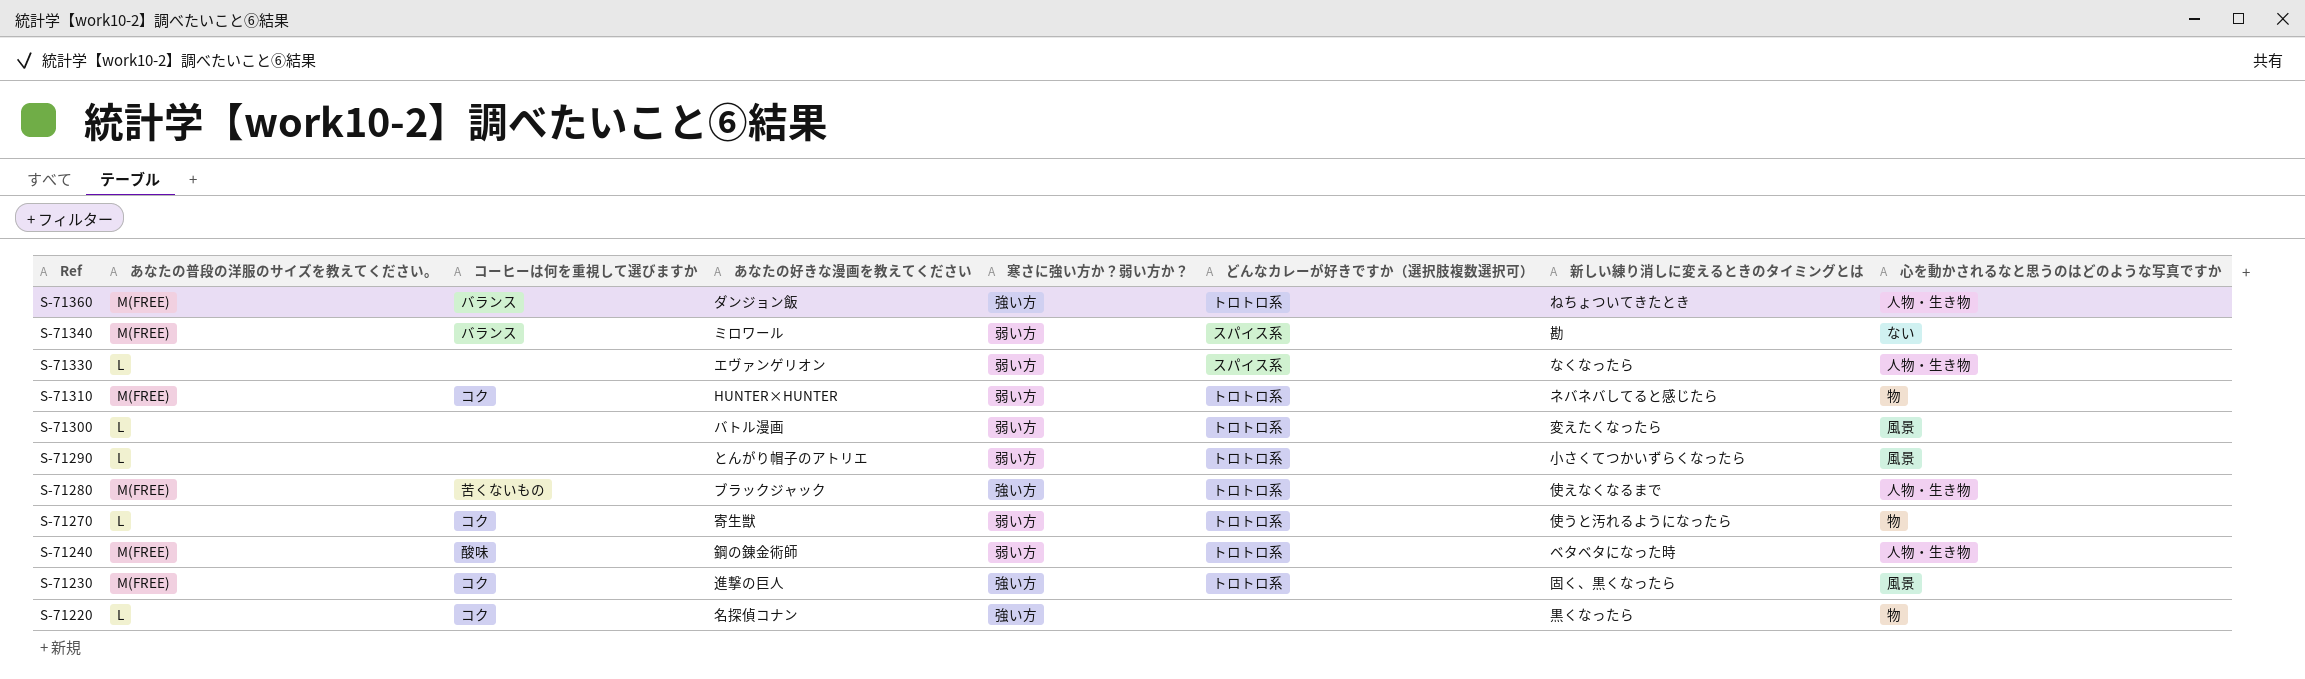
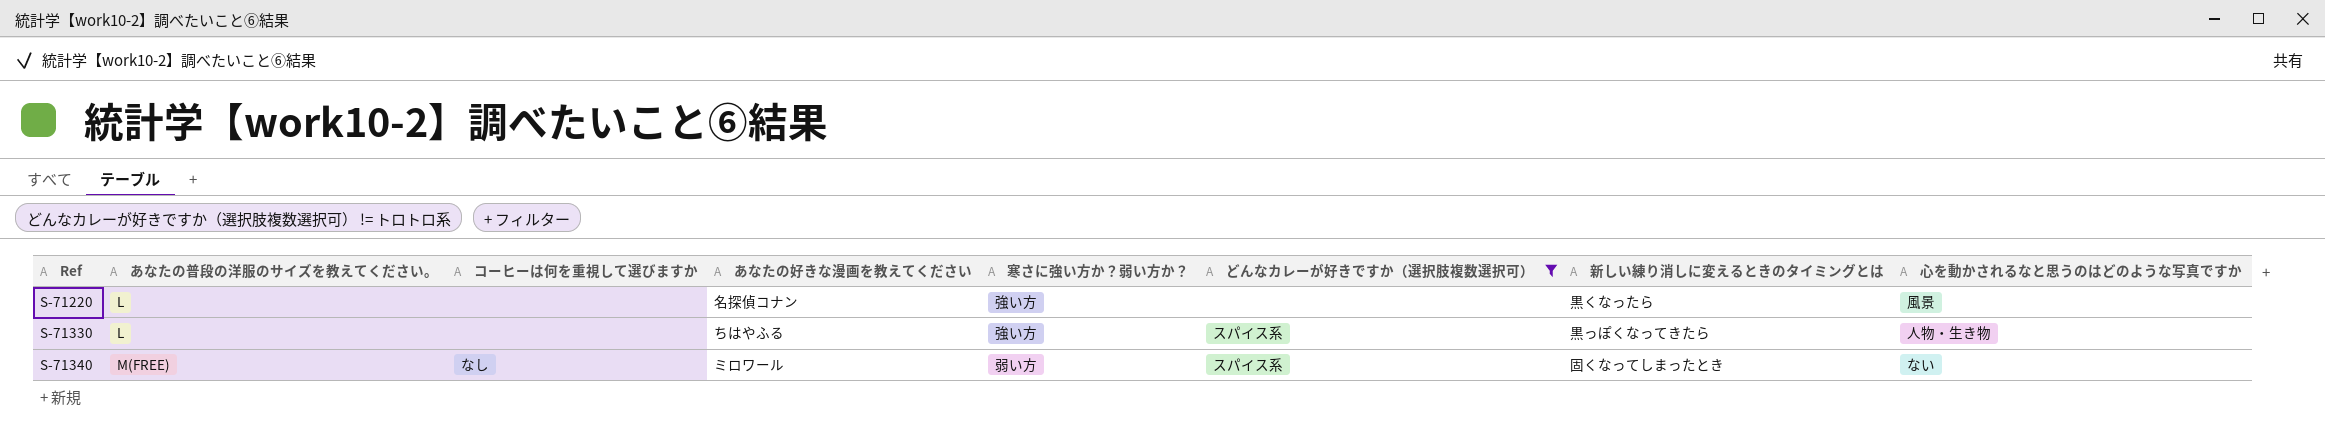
filter: none -> どんなカレーが好きですか（選択肢複数選択可） != トロトロ系
row order: Ref descending -> Ref ascending
S-71220 | コーヒーは何を重視して選びますか: コク -> none
S-71220 | 心を動かされるなと思うのはどのような写真ですか: 物 -> 風景
S-71330 | あなたの好きな漫画を教えてください: エヴァンゲリオン -> ちはやふる
S-71330 | 寒さに強い方か？弱い方か？: 弱い方 -> 強い方
S-71330 | 新しい練り消しに変えるときのタイミングとは: なくなったら -> 黒っぽくなってきたら
S-71340 | コーヒーは何を重視して選びますか: バランス -> なし
S-71340 | 新しい練り消しに変えるときのタイミングとは: 勘 -> 固くなってしまったとき

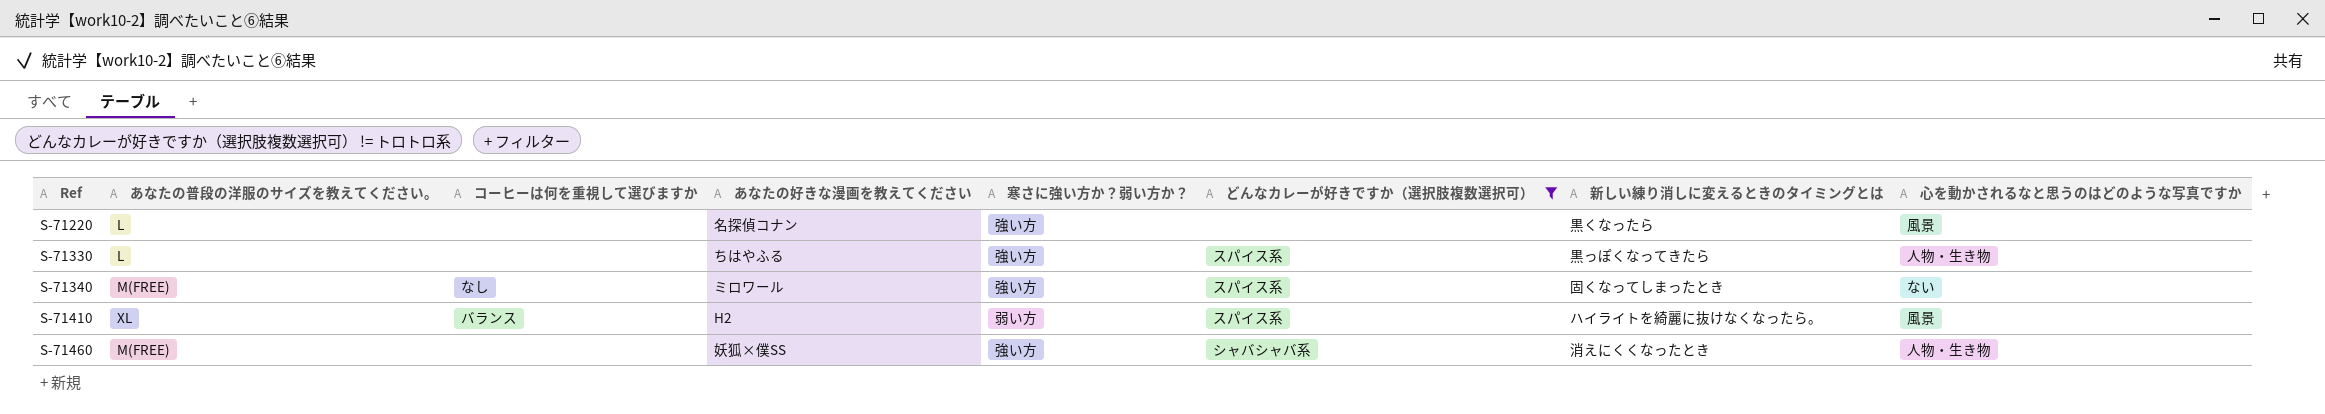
S-71340 | 寒さに強い方か？弱い方か？: 弱い方 -> 強い方
row S-71410: none -> XL | バランス | H2 | 弱い方 | スパイス系 | ハイライトを綺麗に抜けなくなったら。 | 風景
row S-71460: none -> M(FREE) | none | 妖狐×僕SS | 強い方 | シャバシャバ系 | 消えにくくなったとき | 人物・生き物

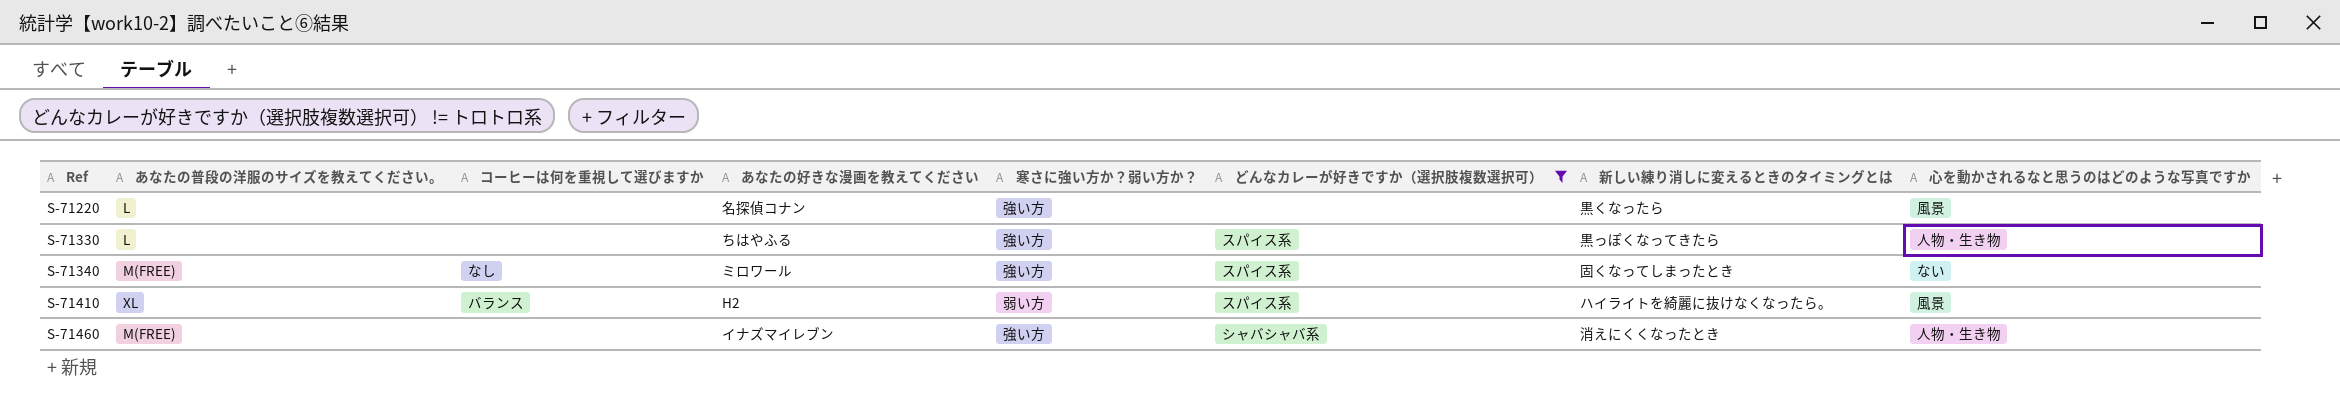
S-71460 | あなたの好きな漫画を教えてください: 妖狐×僕SS -> イナズマイレブン

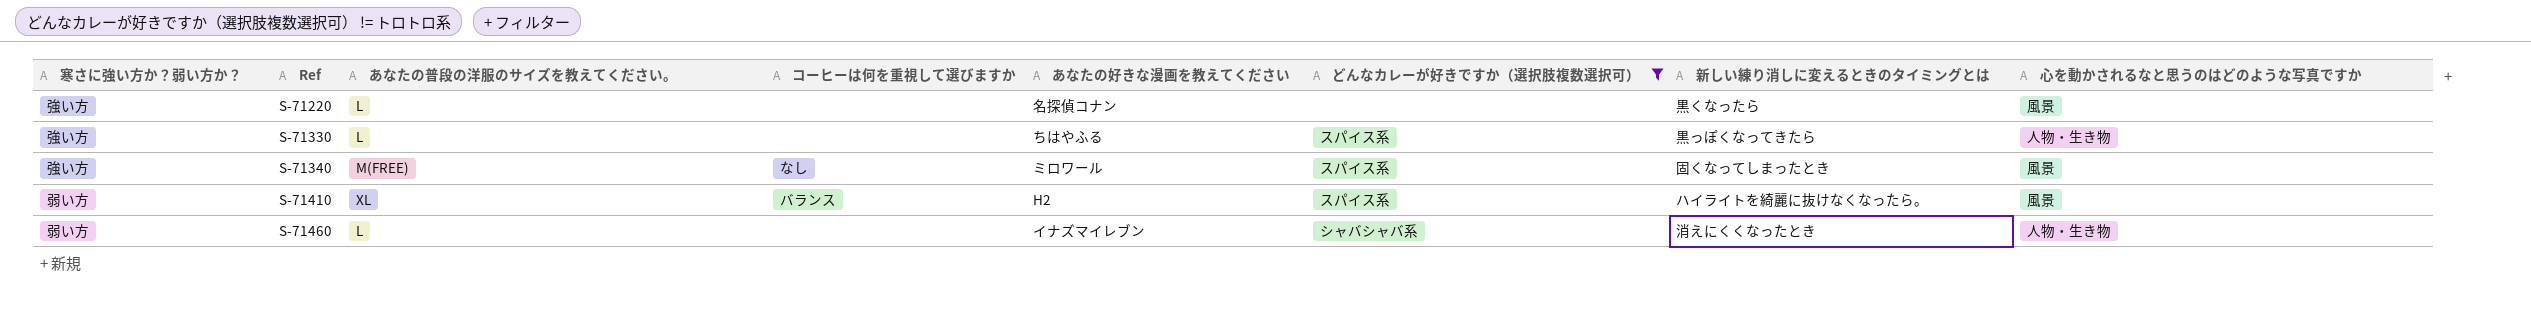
column 寒さに強い方か？弱い方か？ | position: 5 -> 1
S-71340 | 心を動かされるなと思うのはどのような写真ですか: ない -> 風景
S-71460 | 寒さに強い方か？弱い方か？: 強い方 -> 弱い方
S-71460 | あなたの普段の洋服のサイズを教えてください。: M(FREE) -> L

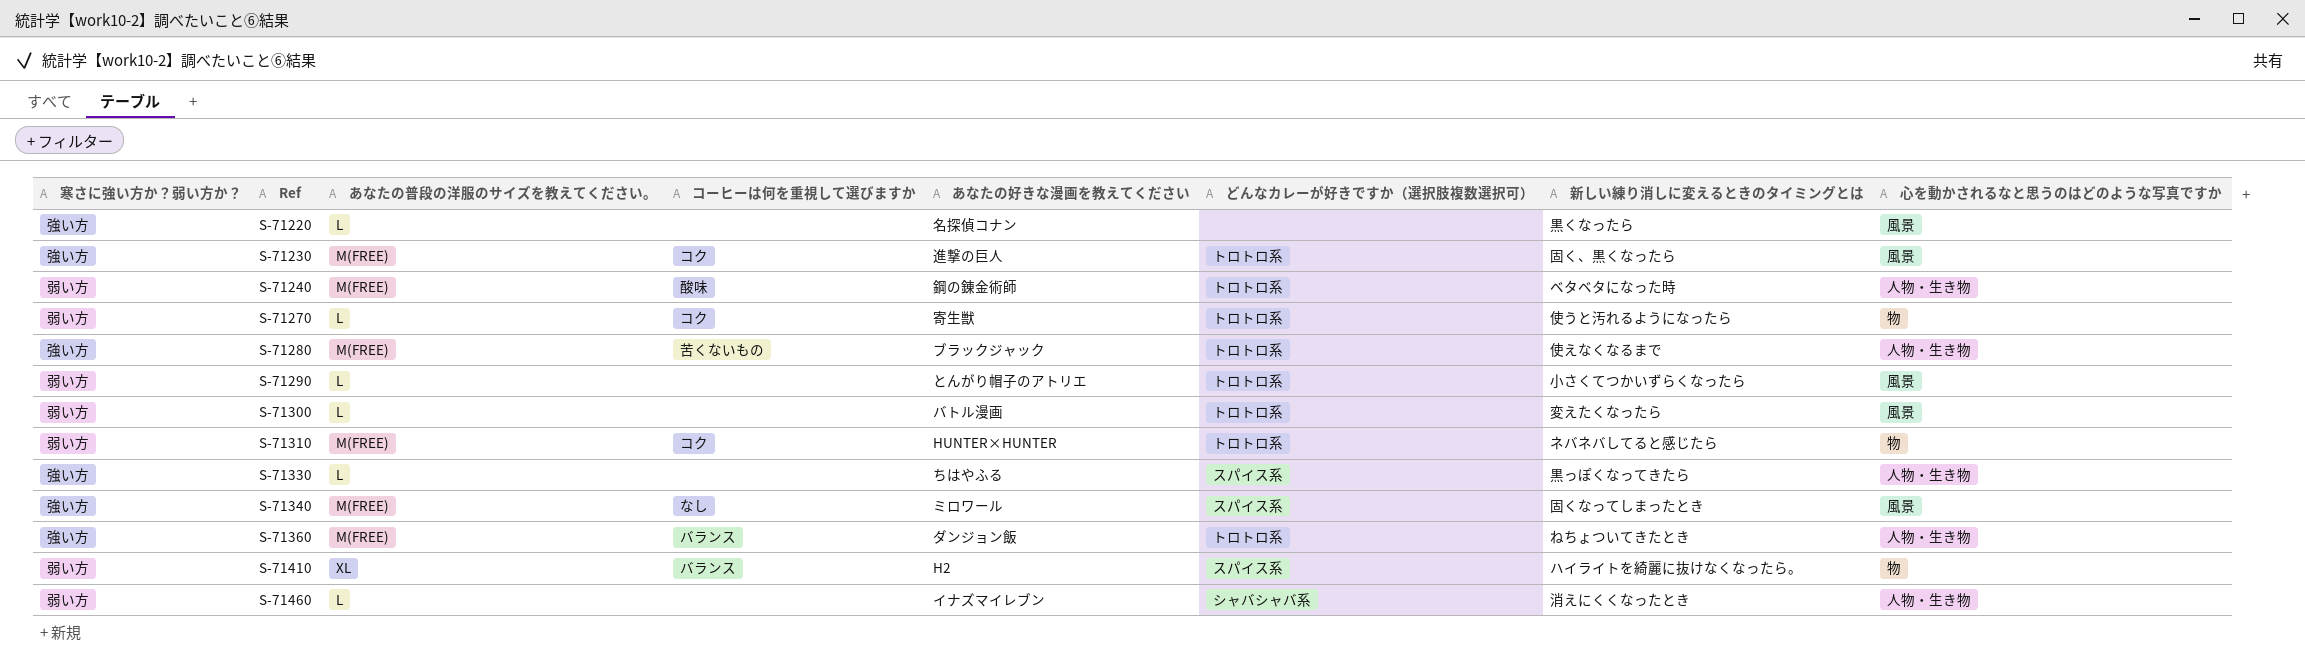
filter: どんなカレーが好きですか（選択肢複数選択可） != トロトロ系 -> none
S-71410 | 心を動かされるなと思うのはどのような写真ですか: 風景 -> 物

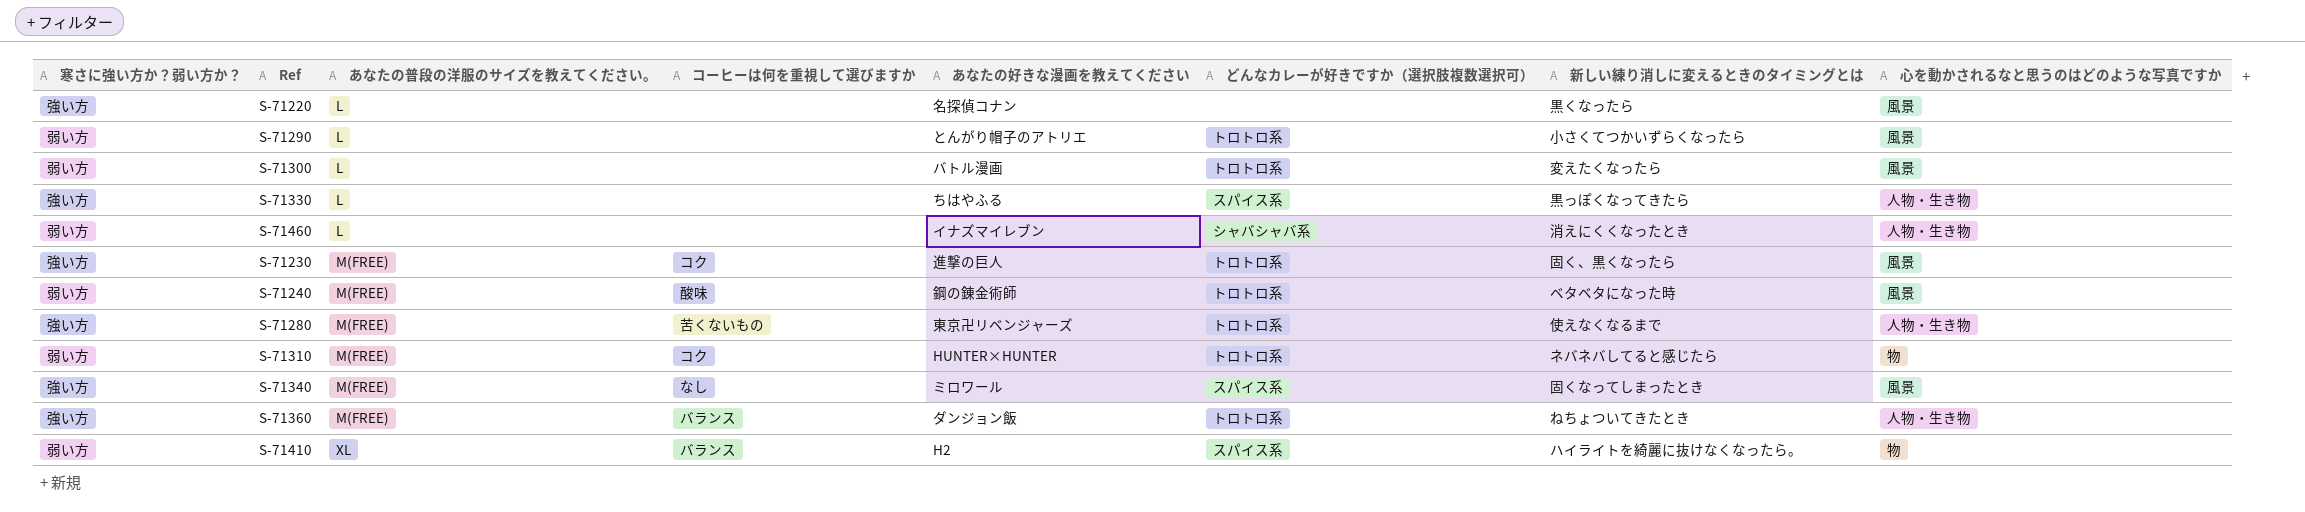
row order: Ref ascending -> あなたの普段の洋服のサイズを教えてください。 ascending
row S-71270: 弱い方 | L | コク | 寄生獣 | トロトロ系 | 使うと汚れるようになったら | 物 -> none
S-71240 | 心を動かされるなと思うのはどのような写真ですか: 人物・生き物 -> 風景
S-71280 | あなたの好きな漫画を教えてください: ブラックジャック -> 東京卍リベンジャーズ

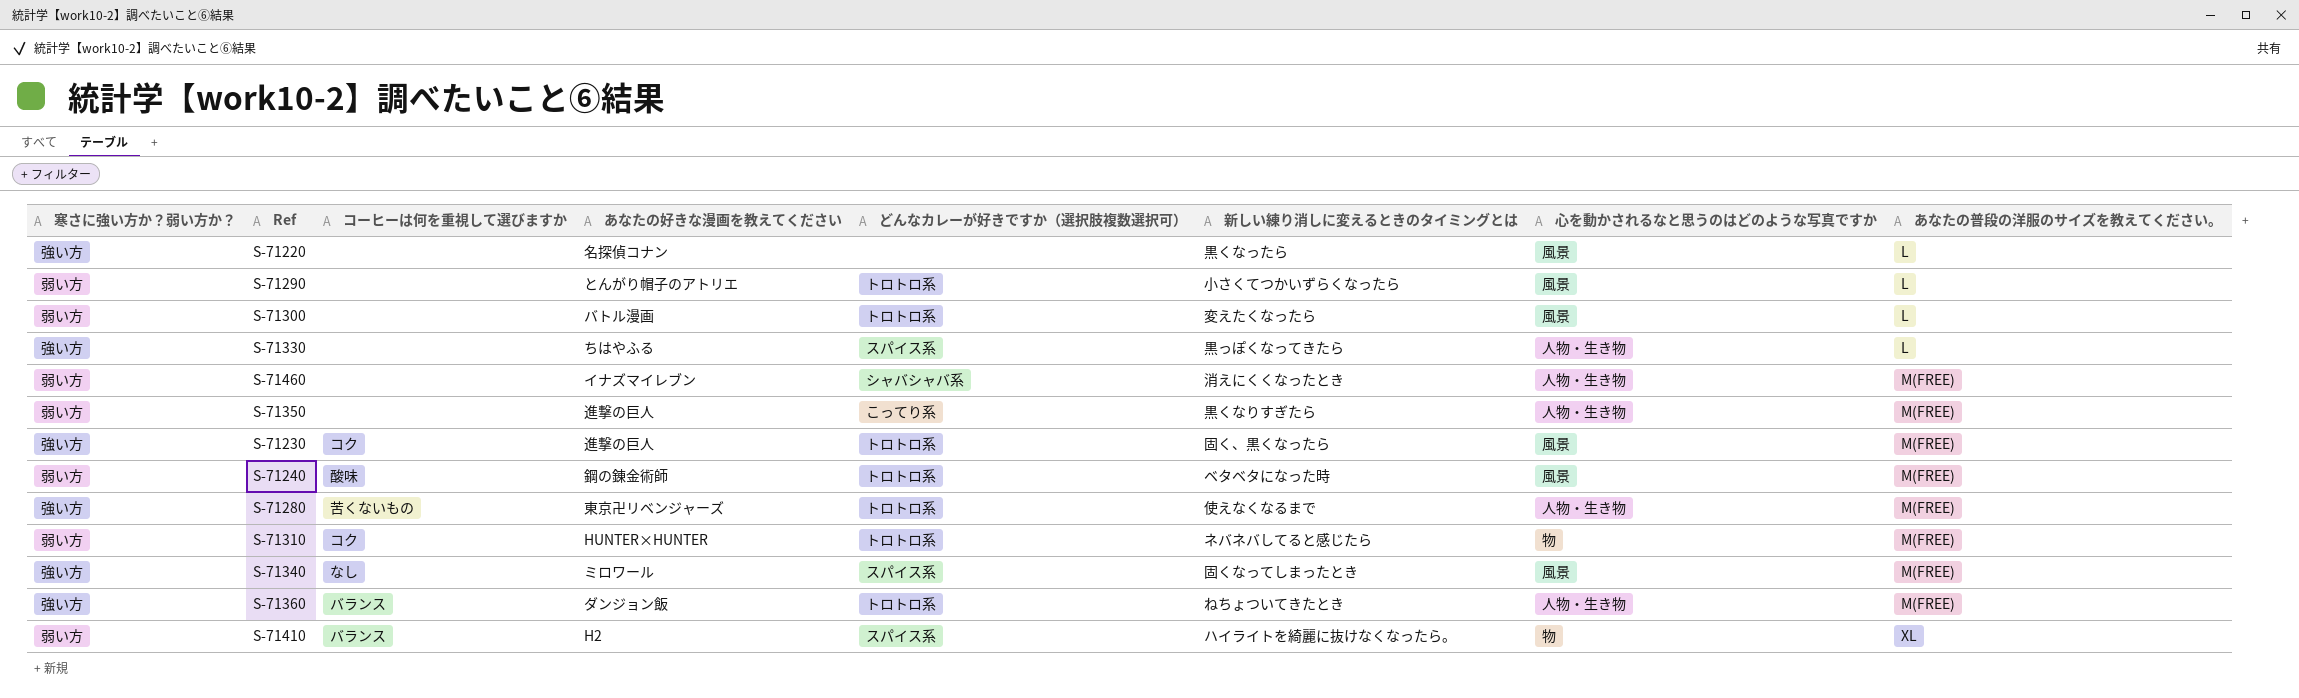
column あなたの普段の洋服のサイズを教えてください。 | position: 3 -> 8
S-71460 | あなたの普段の洋服のサイズを教えてください。: L -> M(FREE)
row S-71350: none -> 弱い方 | none | 進撃の巨人 | こってり系 | 黒くなりすぎたら | 人物・生き物 | M(FREE)

